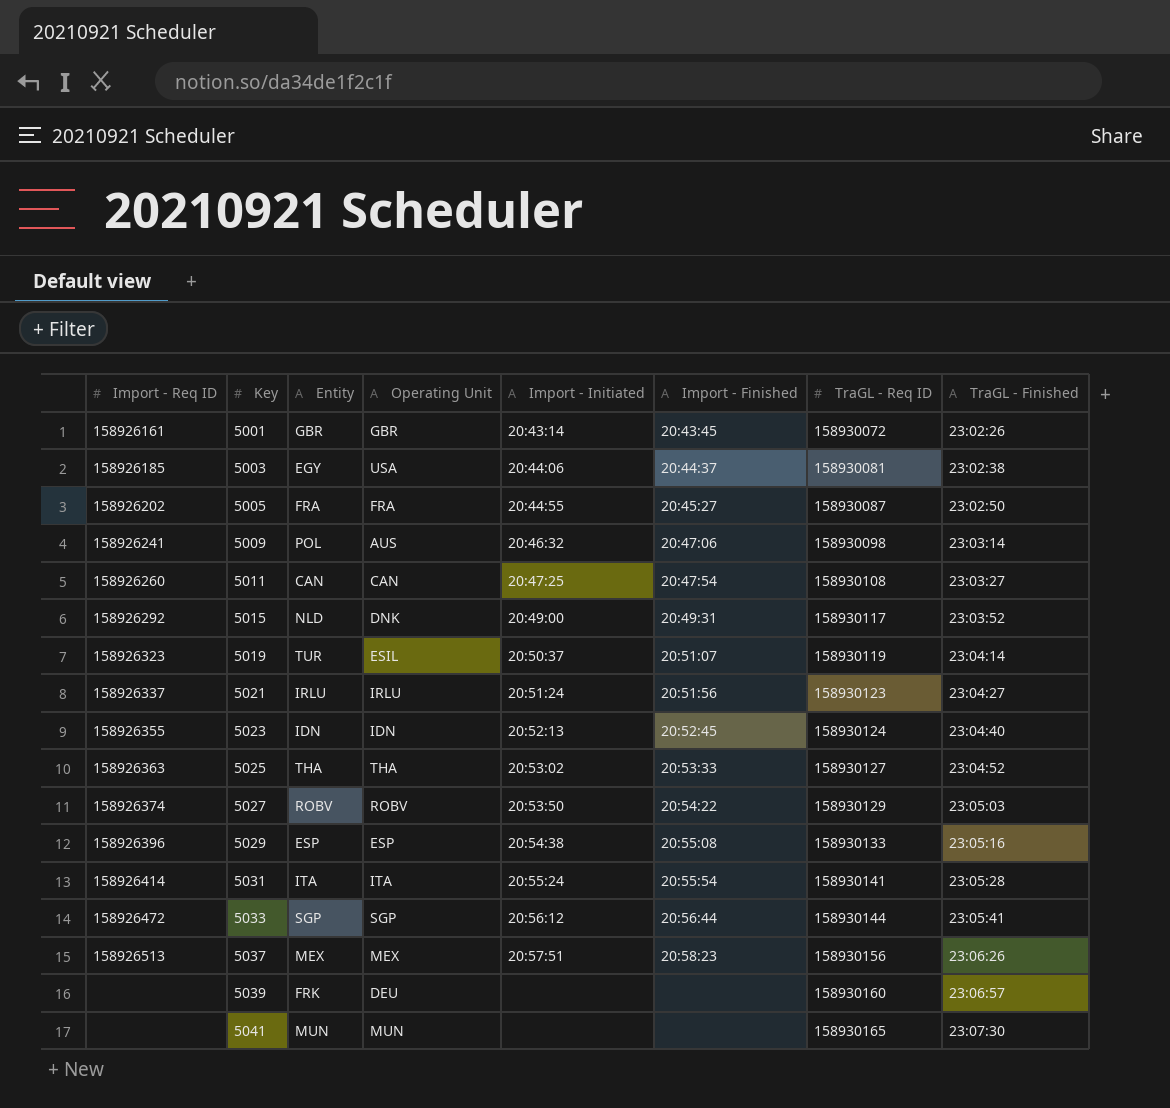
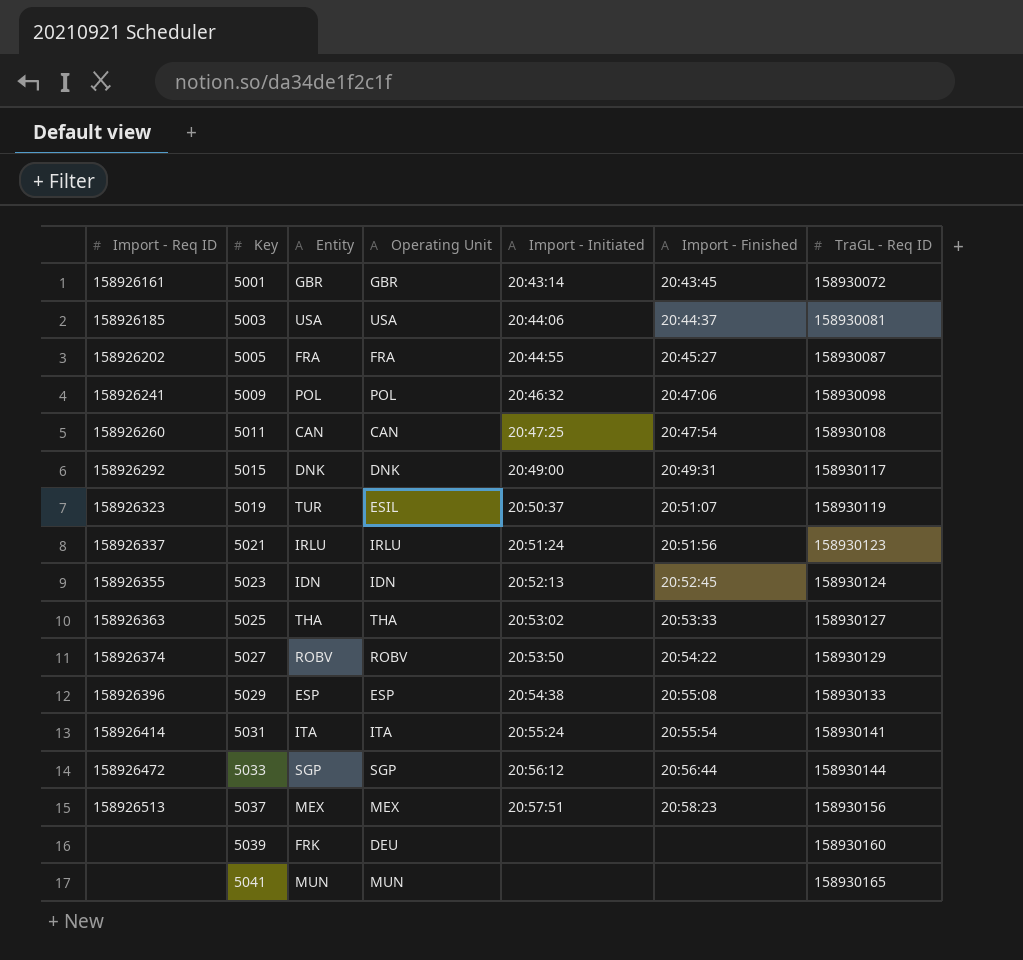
column TraGL - Finished | position: 8 -> none
5003 | Entity: EGY -> USA
5009 | Operating Unit: AUS -> POL
5015 | Entity: NLD -> DNK

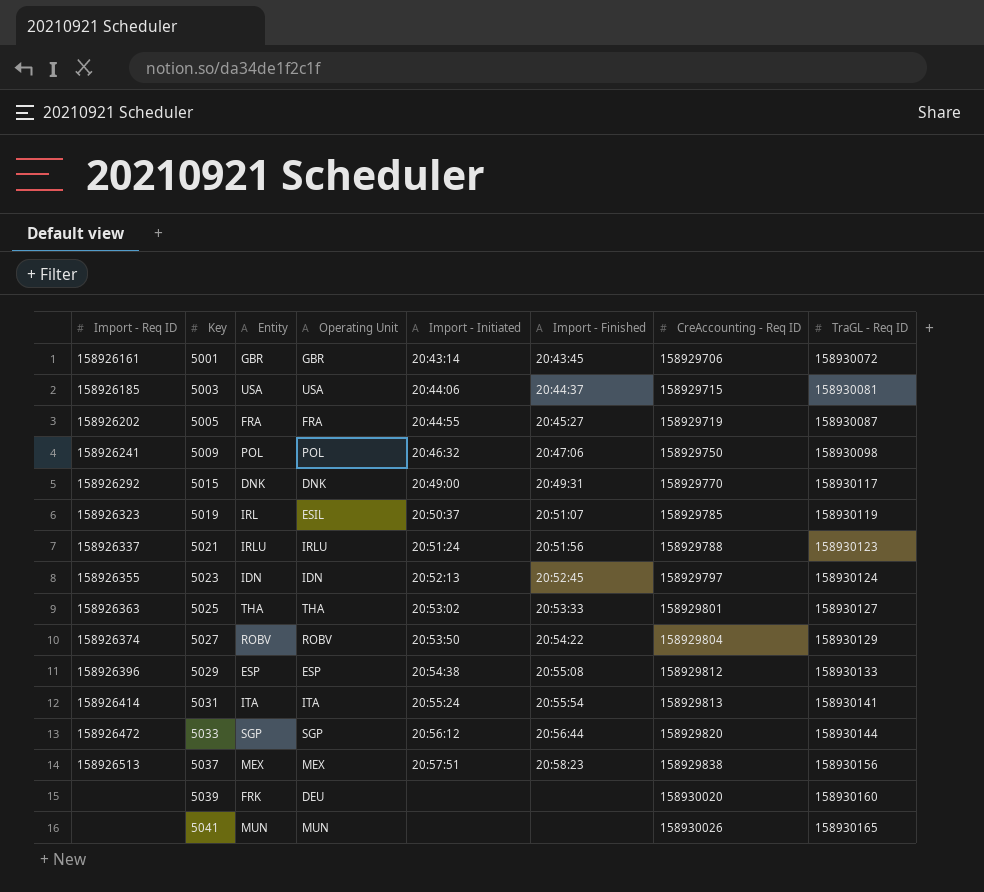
column CreAccounting - Req ID | position: none -> 7
row 5011: 158926260 | CAN | CAN | 20:47:25 | 20:47:54 | 158930108 -> none
5019 | Entity: TUR -> IRL

